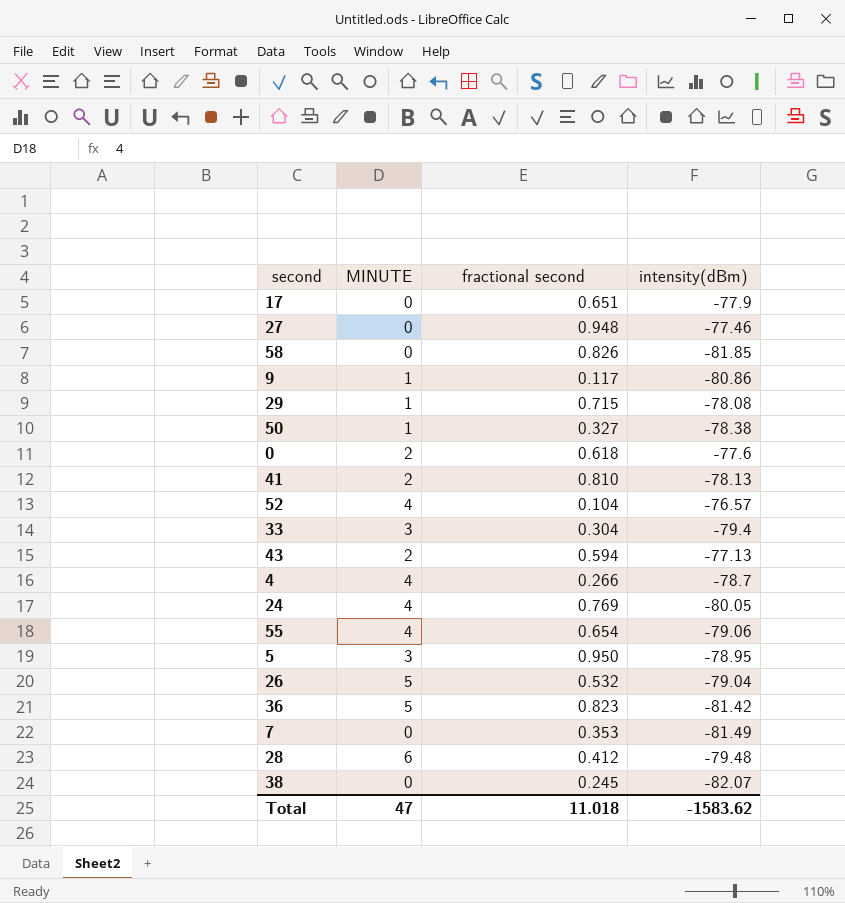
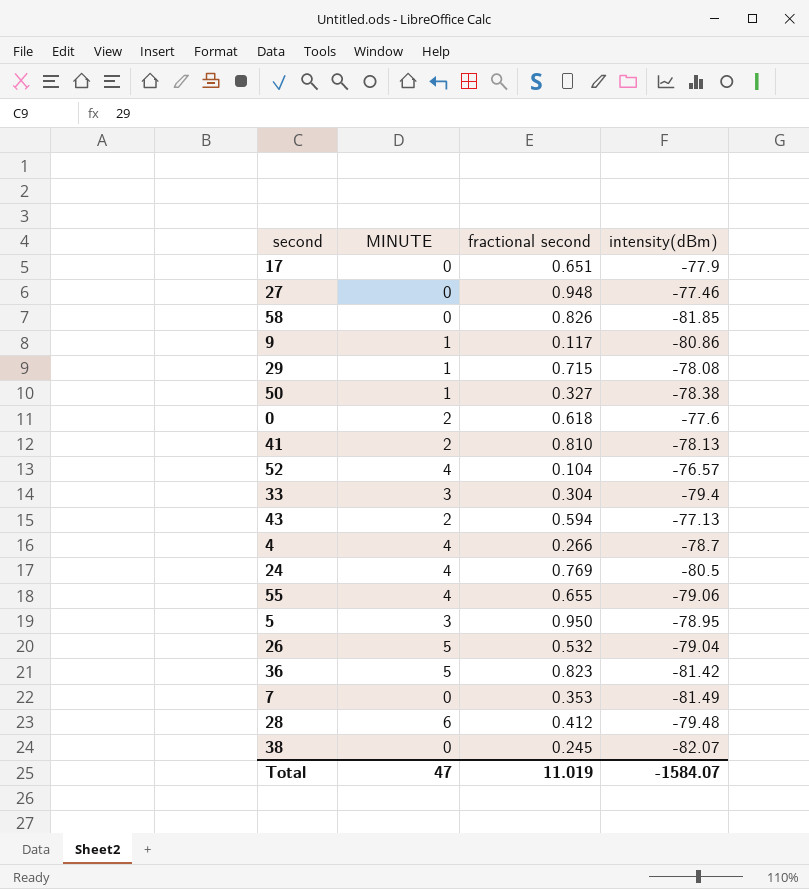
24 | intensity(dBm): -80.05 -> -80.5
55 | fractional second: 0.654 -> 0.655
Total | fractional second: 11.018 -> 11.019
Total | intensity(dBm): -1583.62 -> -1584.07

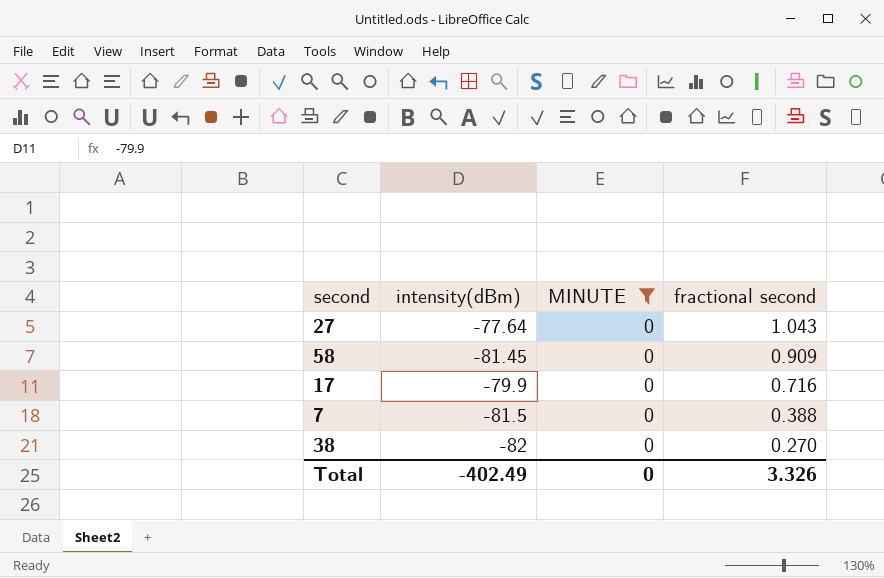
filter: none -> MINUTE = 0
row order: none -> fractional second descending
column intensity(dBm) | position: 4 -> 2
27 | intensity(dBm): -77.46 -> -77.64
27 | fractional second: 0.948 -> 1.043
58 | intensity(dBm): -81.85 -> -81.45
58 | fractional second: 0.826 -> 0.909
17 | intensity(dBm): -77.9 -> -79.9
17 | fractional second: 0.651 -> 0.716
7 | intensity(dBm): -81.49 -> -81.5
7 | fractional second: 0.353 -> 0.388
38 | intensity(dBm): -82.07 -> -82
38 | fractional second: 0.245 -> 0.270
Total | intensity(dBm): -1584.07 -> -402.49
Total | MINUTE: 47 -> 0
Total | fractional second: 11.019 -> 3.326

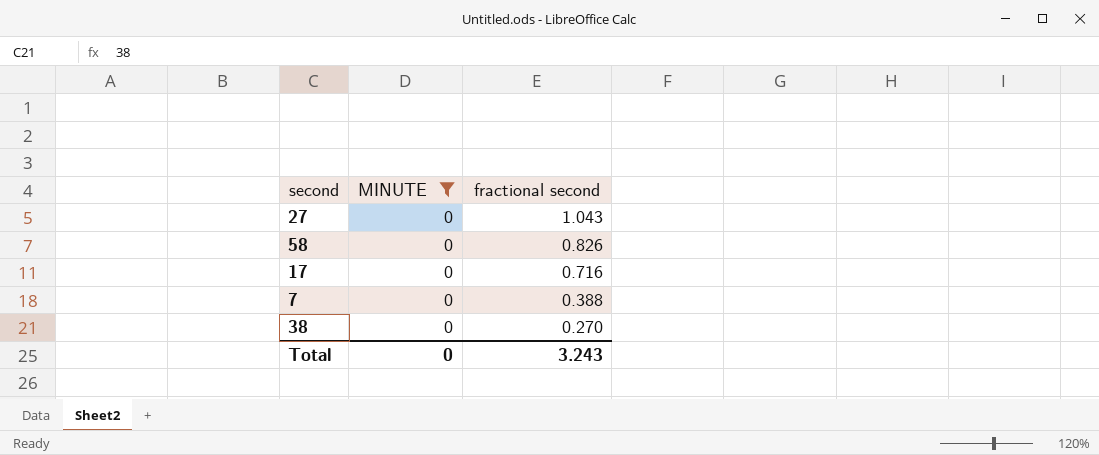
column intensity(dBm) | position: 2 -> none
58 | fractional second: 0.909 -> 0.826
Total | fractional second: 3.326 -> 3.243

